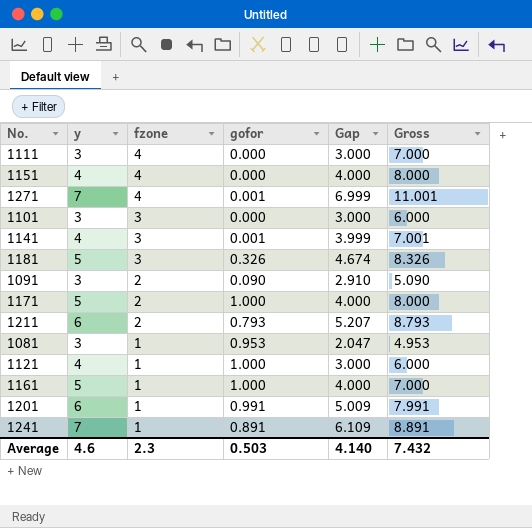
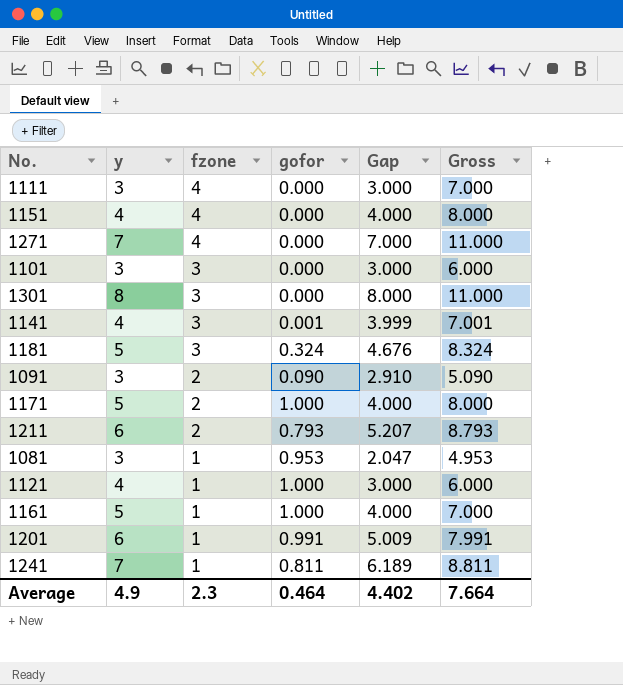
1271 | gofor: 0.001 -> 0.000
1271 | Gap: 6.999 -> 7.000
1271 | Gross: 11.001 -> 11.000
row 1301: none -> 8 | 3 | 0.000 | 8.000 | 11.000
1181 | gofor: 0.326 -> 0.324
1181 | Gap: 4.674 -> 4.676
1181 | Gross: 8.326 -> 8.324
1241 | gofor: 0.891 -> 0.811
1241 | Gap: 6.109 -> 6.189
1241 | Gross: 8.891 -> 8.811
Average | y: 4.6 -> 4.9
Average | gofor: 0.503 -> 0.464
Average | Gap: 4.140 -> 4.402
Average | Gross: 7.432 -> 7.664

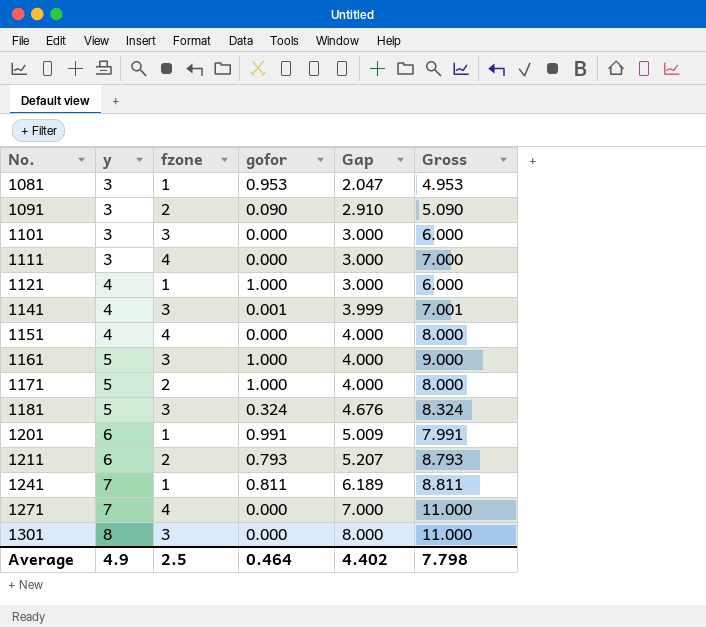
row order: fzone descending -> No. ascending
1161 | fzone: 1 -> 3
1161 | Gross: 7.000 -> 9.000
Average | fzone: 2.3 -> 2.5
Average | Gross: 7.664 -> 7.798

